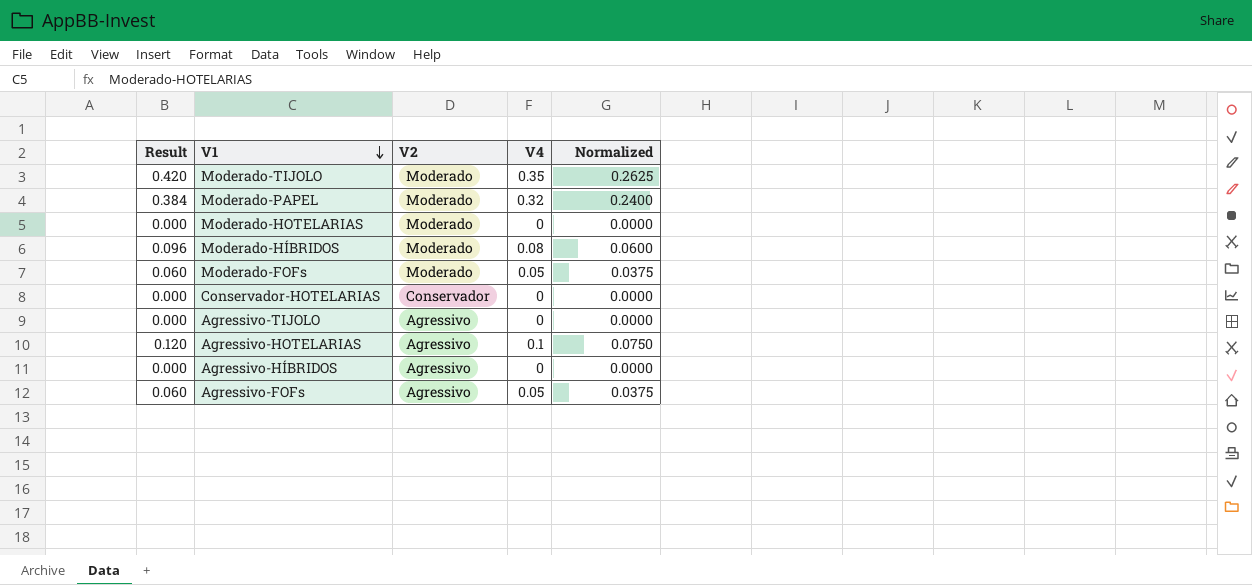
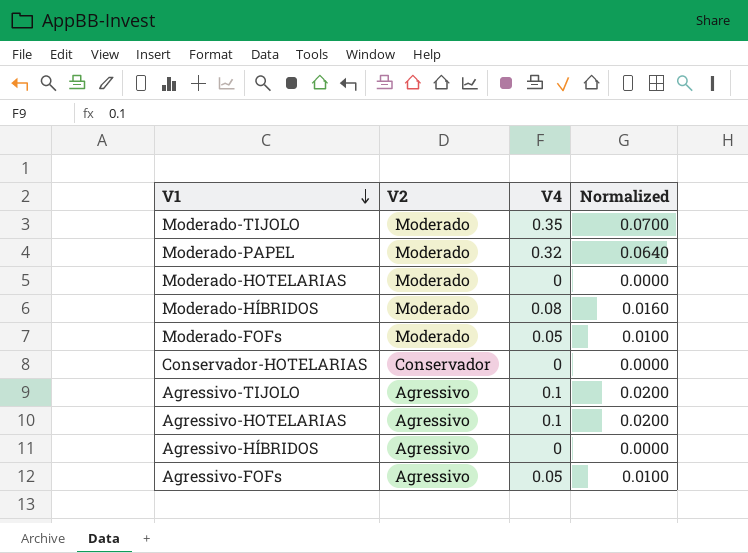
column Result | formula: [V4] * 1.2 -> none
column Normalized | formula: [V4] * 0.75 -> [V4] * 0.2
Agressivo-TIJOLO | V4: 0 -> 0.1

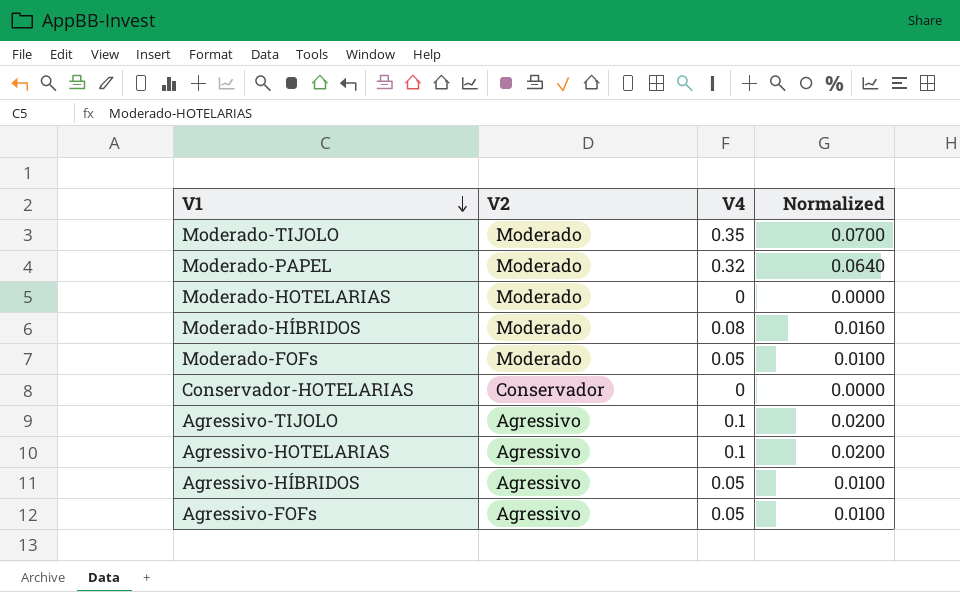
Agressivo-HÍBRIDOS | V4: 0 -> 0.05
Agressivo-HÍBRIDOS | Normalized: 0.0000 -> 0.0100

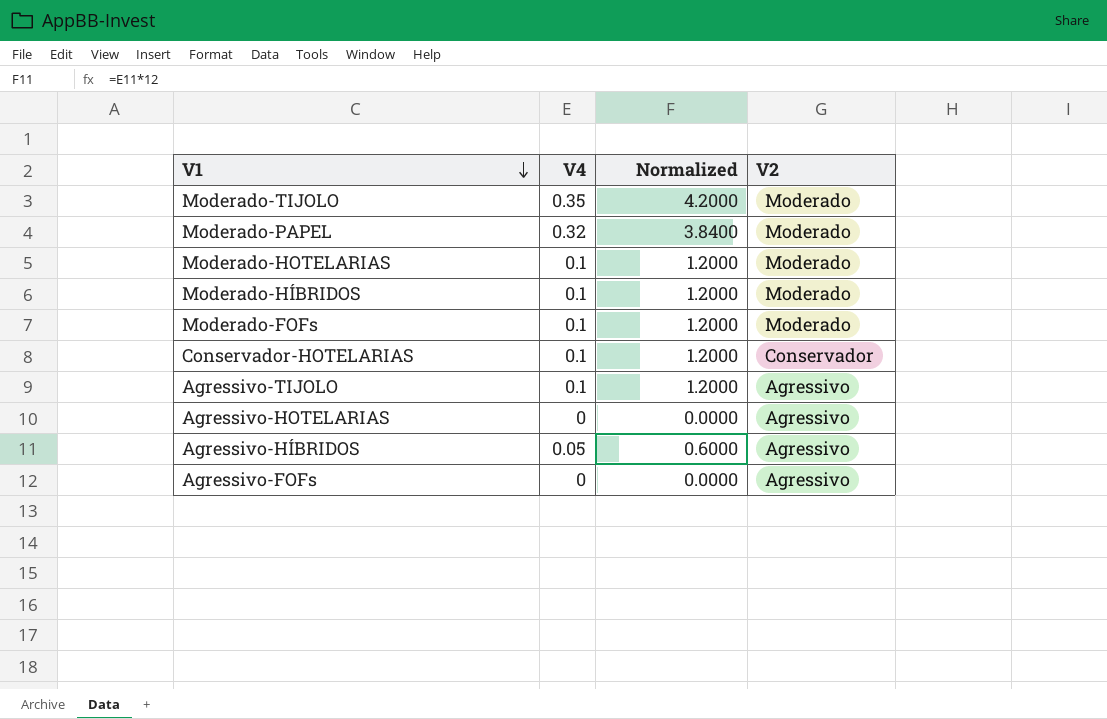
column Normalized | formula: [V4] * 0.2 -> [V4] * 12
column V2 | position: 2 -> 4
Moderado-HOTELARIAS | V4: 0 -> 0.1
Moderado-HÍBRIDOS | V4: 0.08 -> 0.1
Moderado-FOFs | V4: 0.05 -> 0.1
Conservador-HOTELARIAS | V4: 0 -> 0.1
Agressivo-HOTELARIAS | V4: 0.1 -> 0
Agressivo-FOFs | V4: 0.05 -> 0

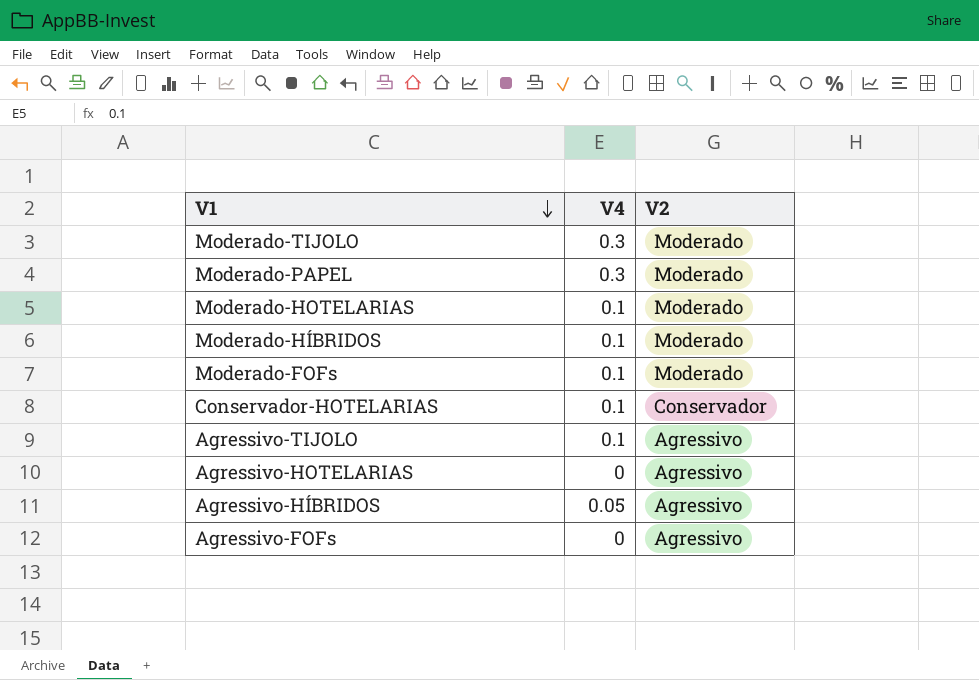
column Normalized | formula: [V4] * 12 -> none
Moderado-TIJOLO | V4: 0.35 -> 0.3
Moderado-PAPEL | V4: 0.32 -> 0.3

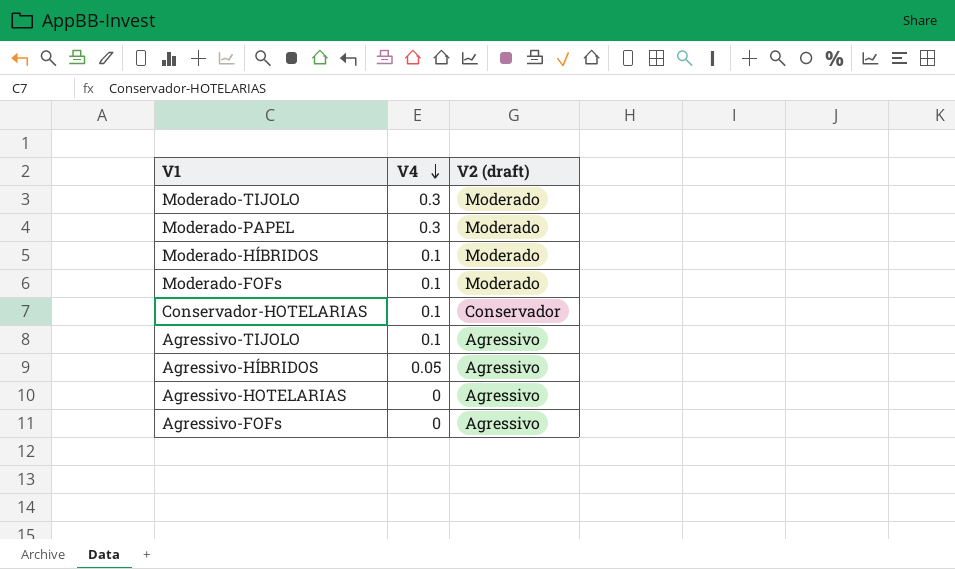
row order: V1 descending -> V4 descending
column name: V2 -> V2 (draft)
row Moderado-HOTELARIAS: 0.1 | Moderado -> none

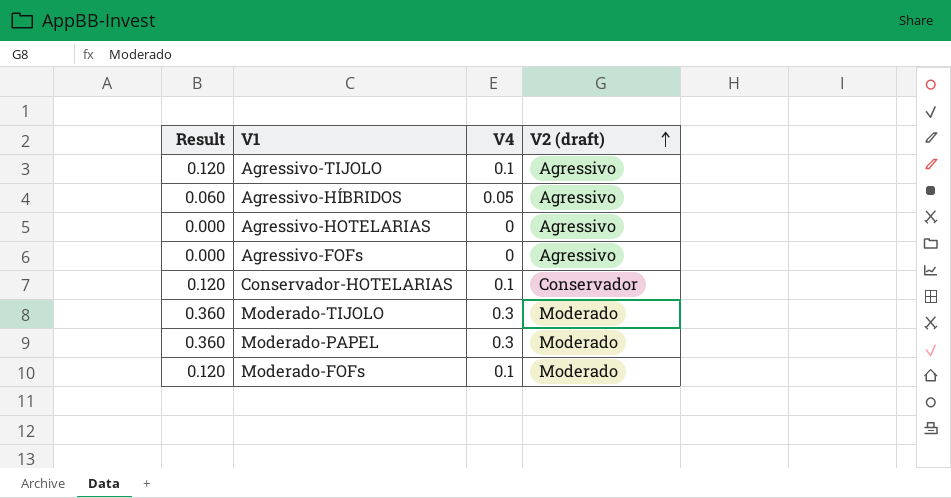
row order: V4 descending -> V2 (draft) ascending
column Result | formula: none -> [V4] * 1.2
row Moderado-HÍBRIDOS: 0.1 | Moderado -> none

